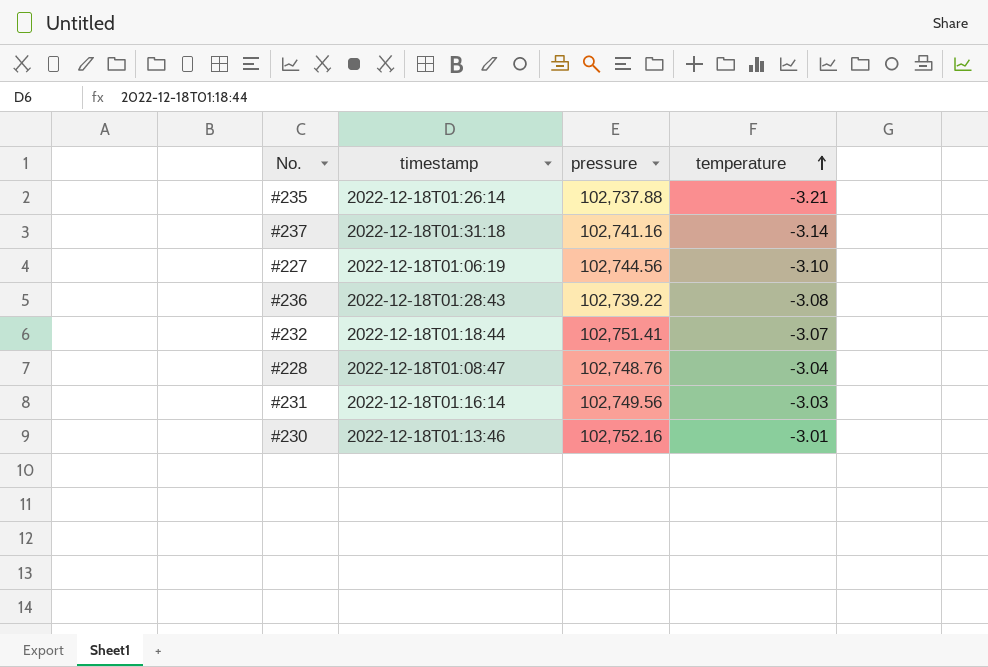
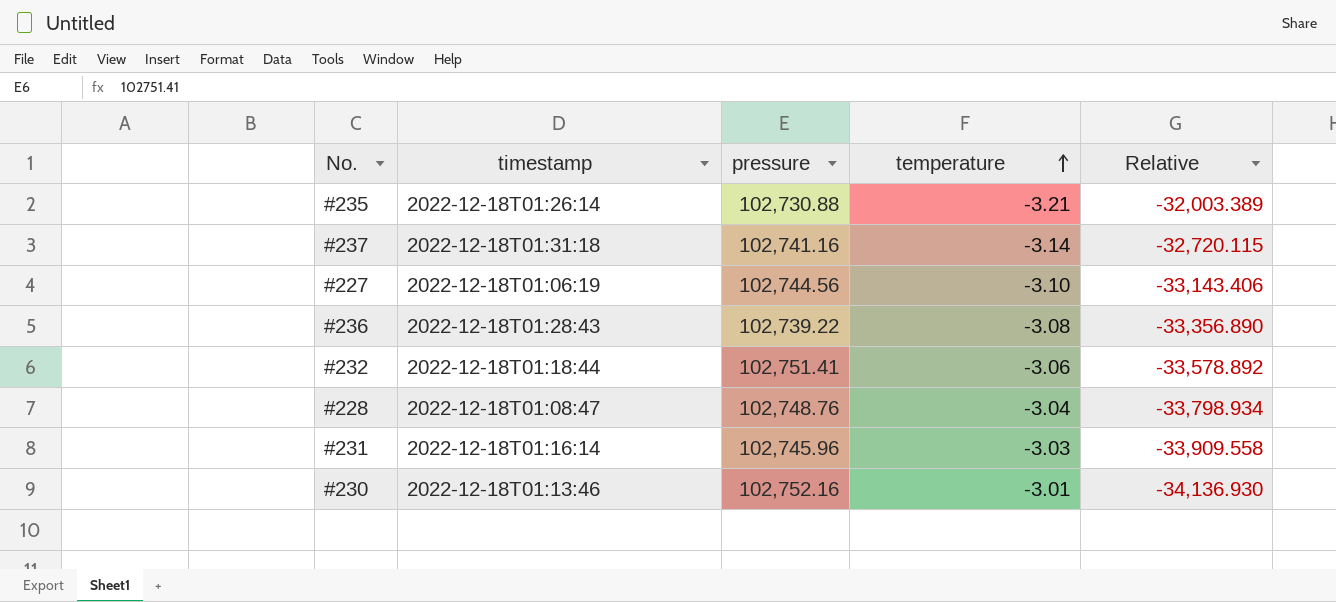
column Relative | formula: none -> [pressure] / [temperature]
#235 | pressure: 102,737.88 -> 102,730.88
#232 | temperature: -3.07 -> -3.06
#231 | pressure: 102,749.56 -> 102,745.96

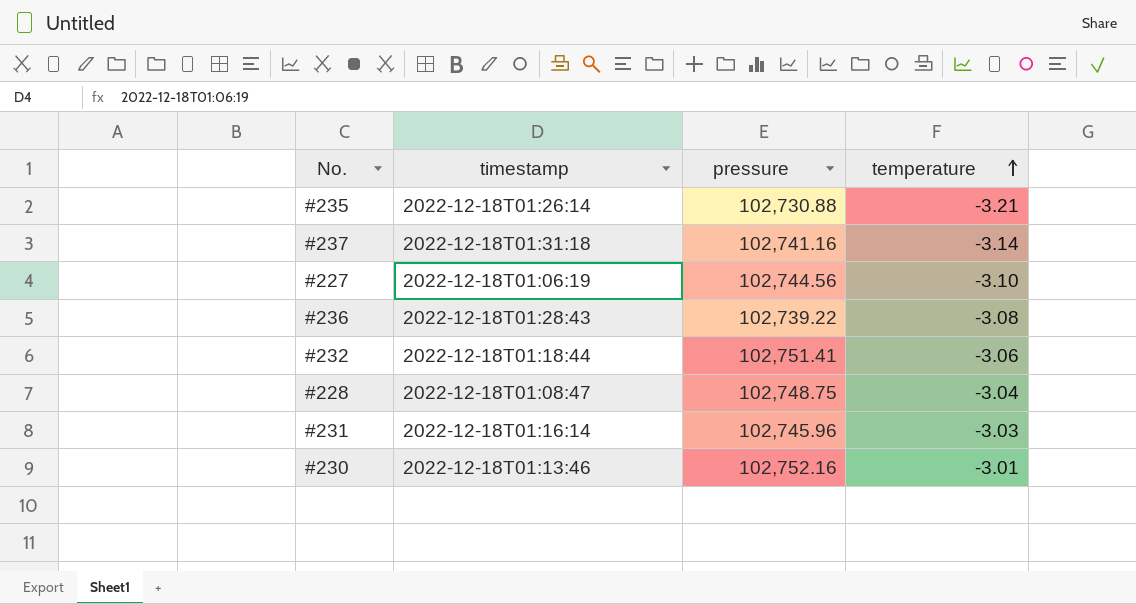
column Relative | formula: [pressure] / [temperature] -> none
#228 | pressure: 102,748.76 -> 102,748.75

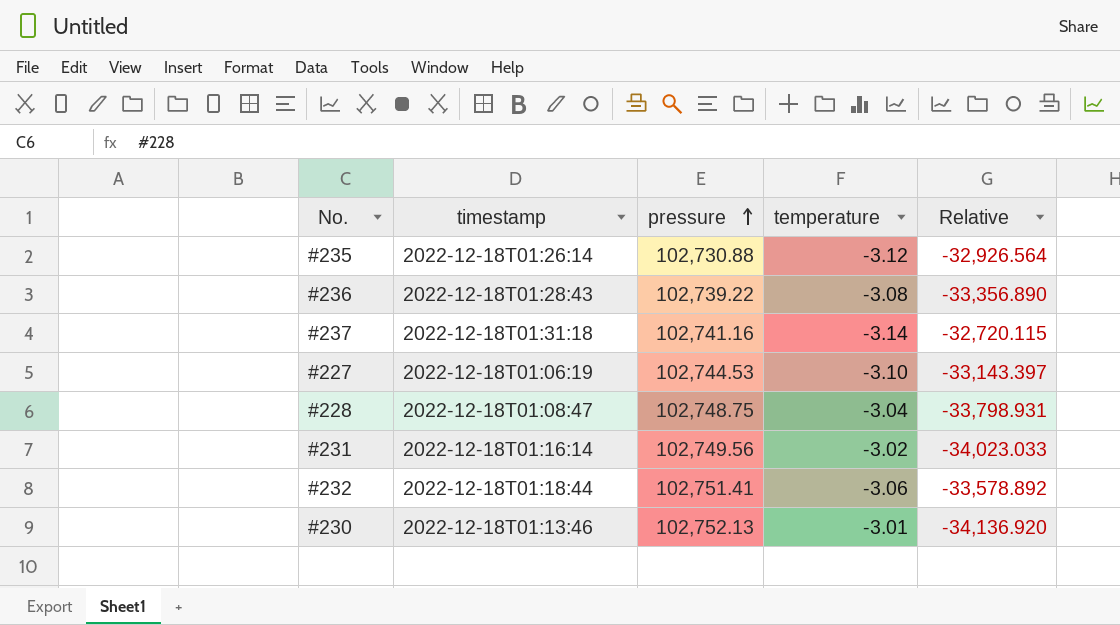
row order: temperature ascending -> pressure ascending
column Relative | formula: none -> [pressure] / [temperature]
#235 | temperature: -3.21 -> -3.12
#227 | pressure: 102,744.56 -> 102,744.53
#231 | pressure: 102,745.96 -> 102,749.56
#231 | temperature: -3.03 -> -3.02
#230 | pressure: 102,752.16 -> 102,752.13

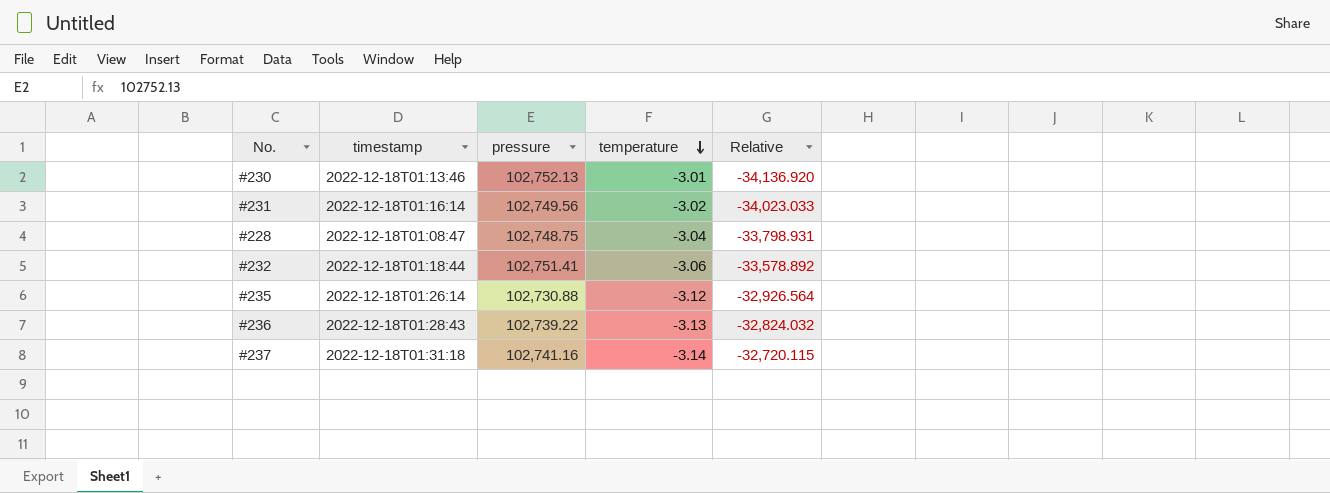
row order: pressure ascending -> temperature descending
row #227: 2022-12-18T01:06:19 | 102,744.53 | -3.10 | -33,143.397 -> none
#236 | temperature: -3.08 -> -3.13
#236 | Relative: -33,356.890 -> -32,824.032

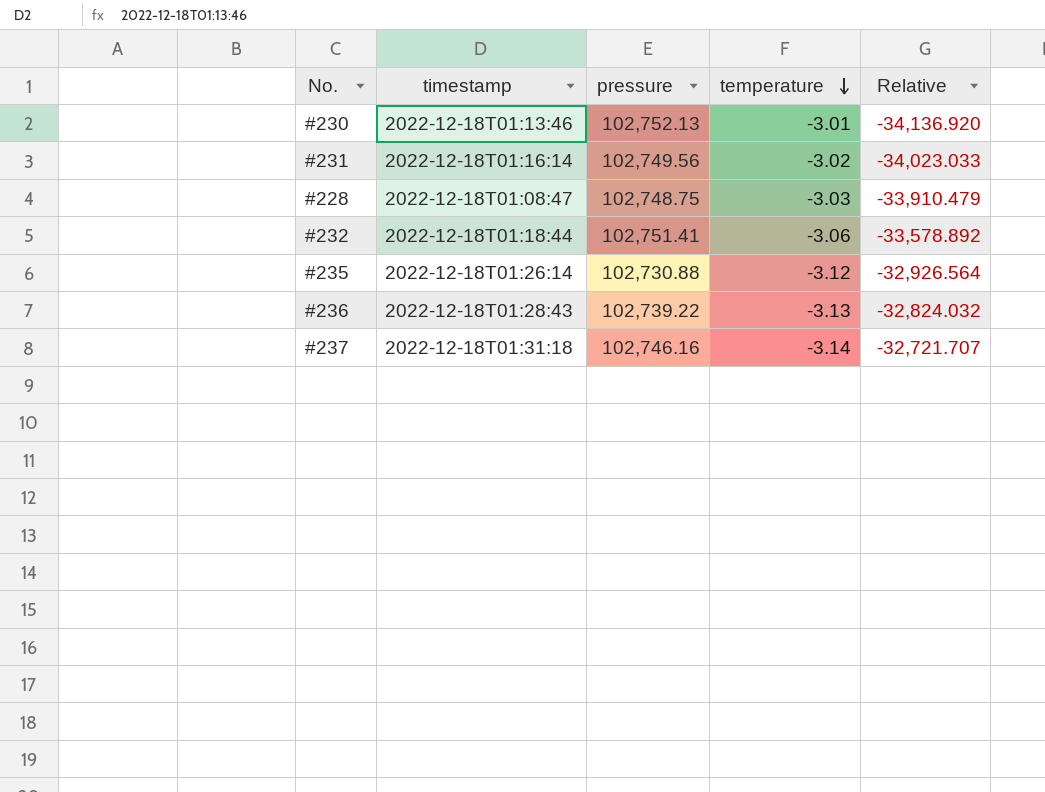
#228 | temperature: -3.04 -> -3.03
#228 | Relative: -33,798.931 -> -33,910.479
#237 | pressure: 102,741.16 -> 102,746.16
#237 | Relative: -32,720.115 -> -32,721.707

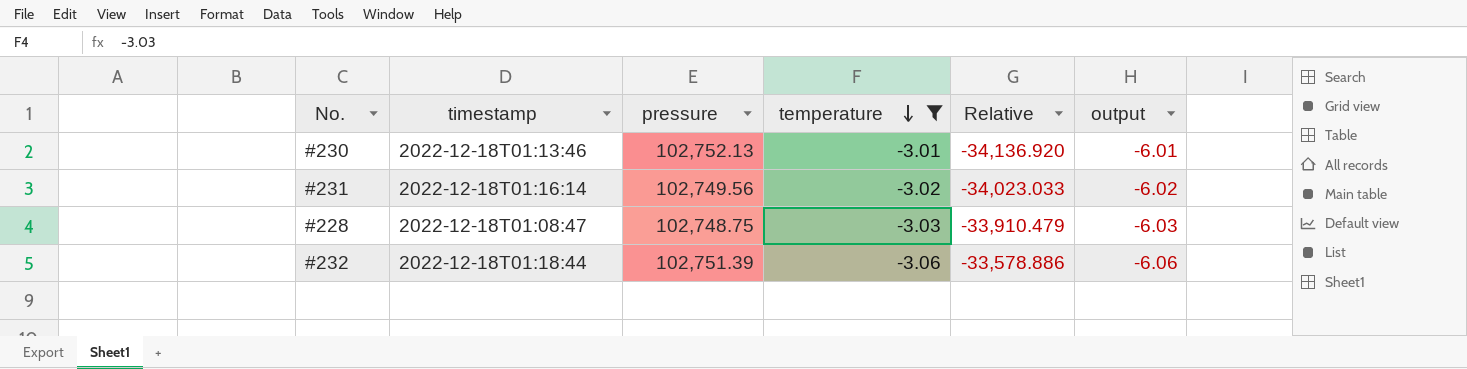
filter: none -> temperature >= -3.06
column output | formula: none -> [temperature] - 3
#232 | pressure: 102,751.41 -> 102,751.39
#232 | Relative: -33,578.892 -> -33,578.886

